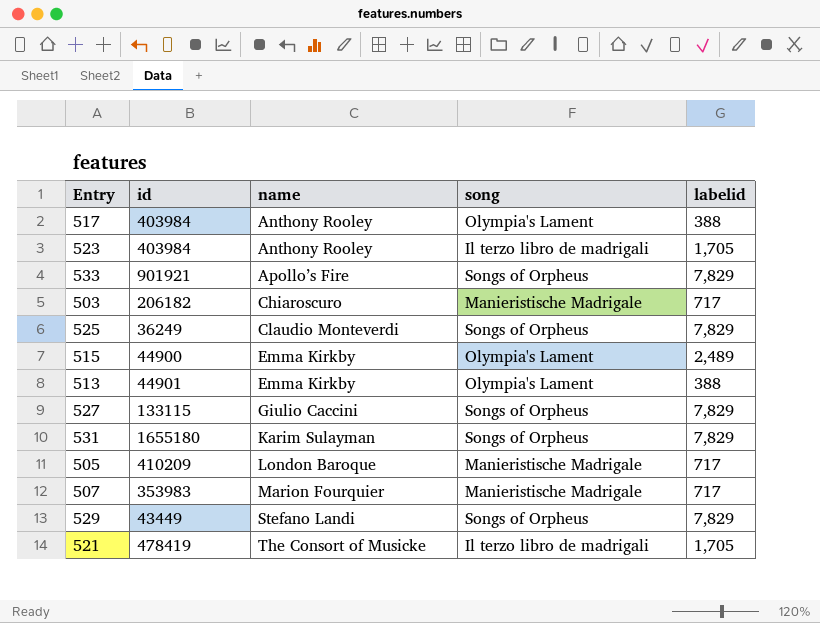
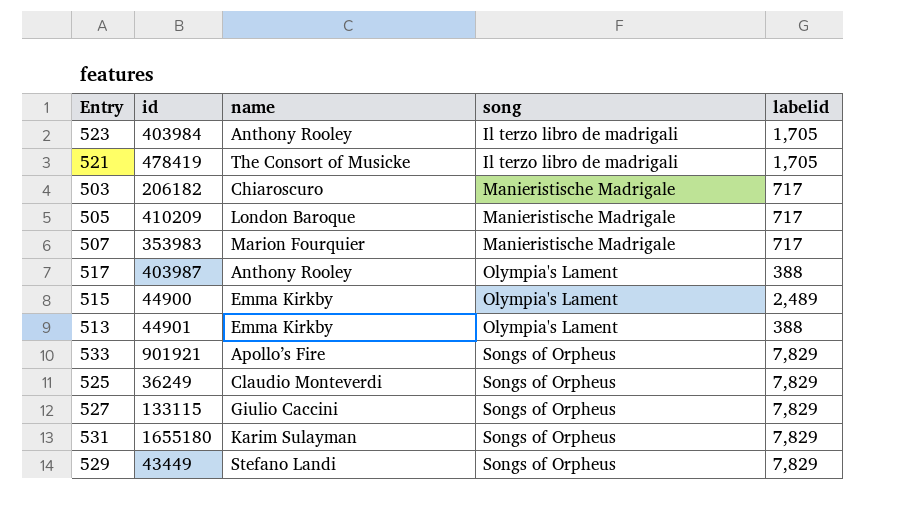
row order: name ascending -> song ascending
517 | id: 403984 -> 403987

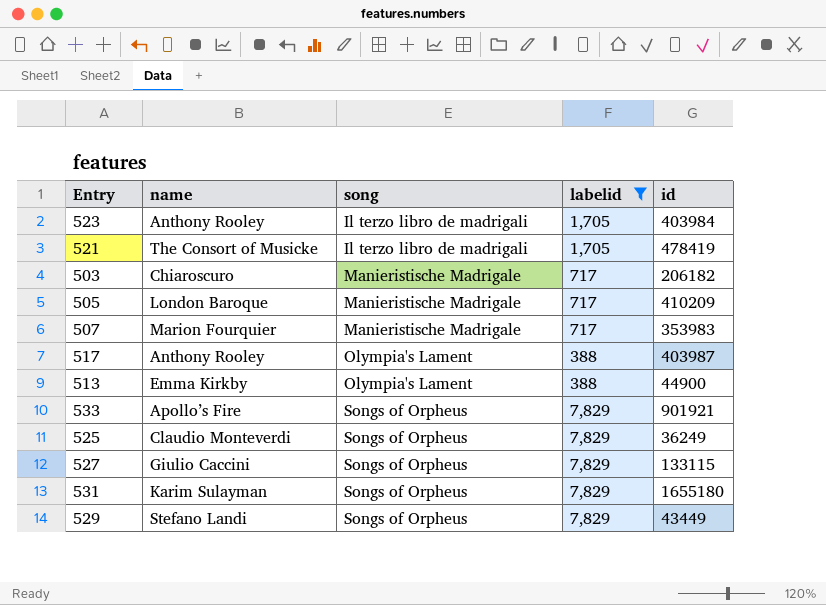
filter: none -> labelid != 2,489
column id | position: 2 -> 5
513 | id: 44901 -> 44900

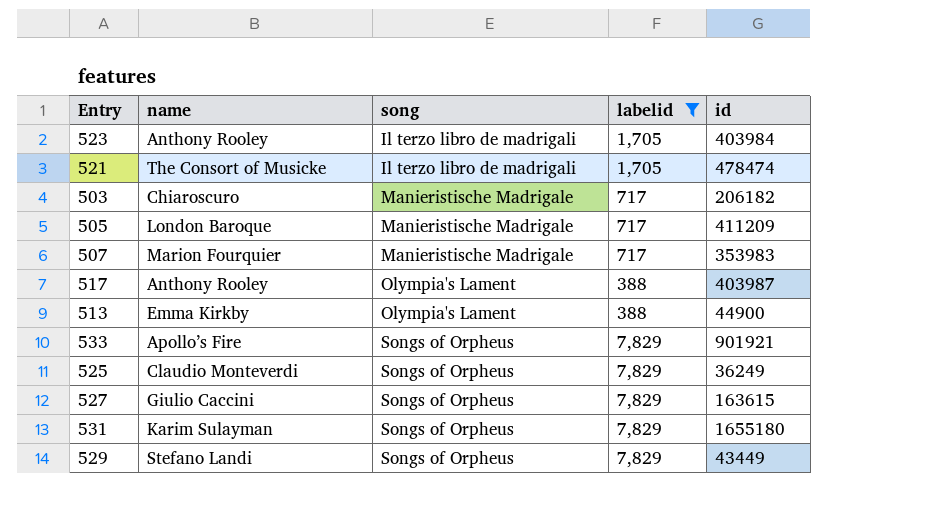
521 | id: 478419 -> 478474
505 | id: 410209 -> 411209
527 | id: 133115 -> 163615

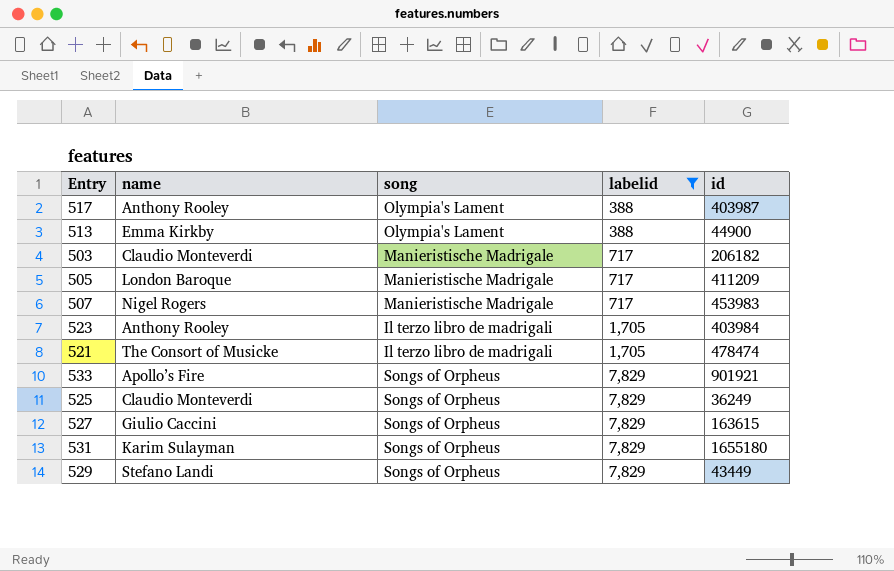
row order: song ascending -> labelid ascending
503 | name: Chiaroscuro -> Claudio Monteverdi
507 | name: Marion Fourquier -> Nigel Rogers
507 | id: 353983 -> 453983

